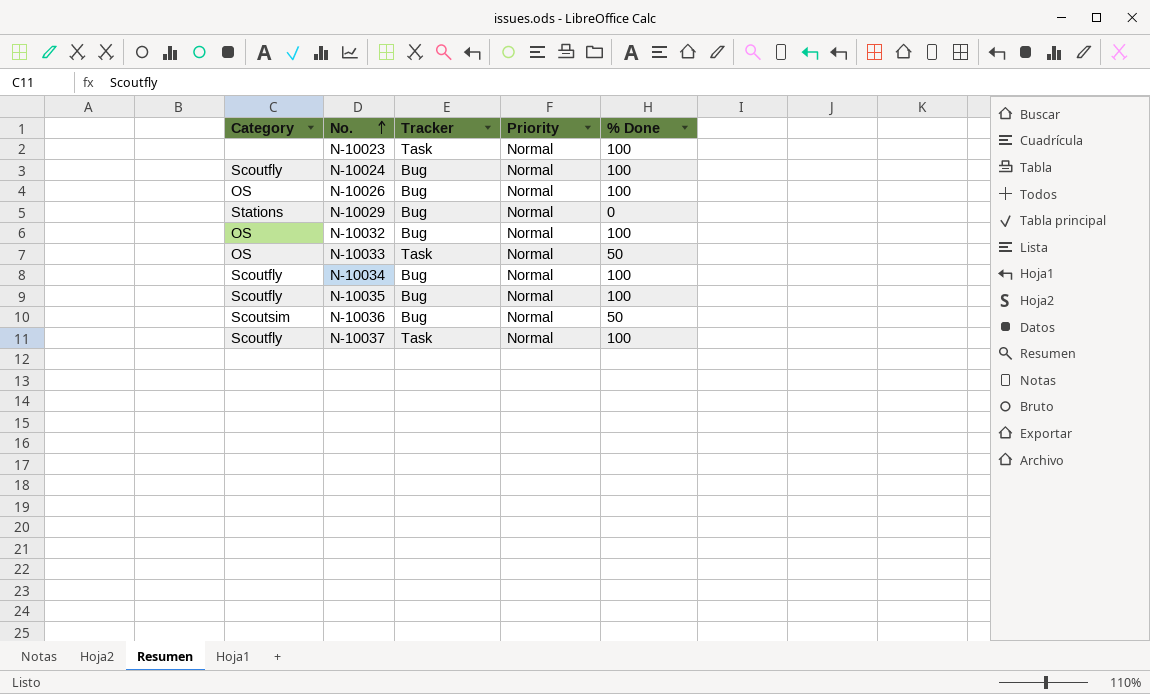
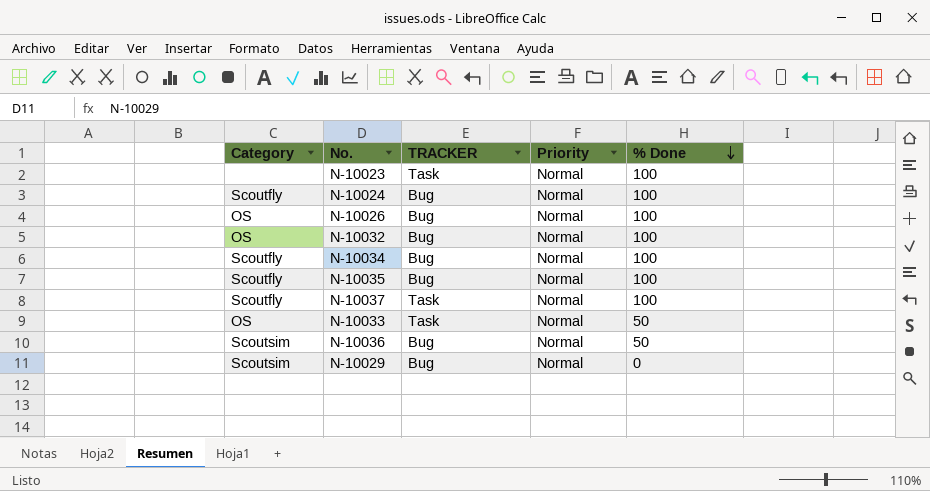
row order: No. ascending -> % Done descending
column name: Tracker -> TRACKER
N-10029 | Category: Stations -> Scoutsim

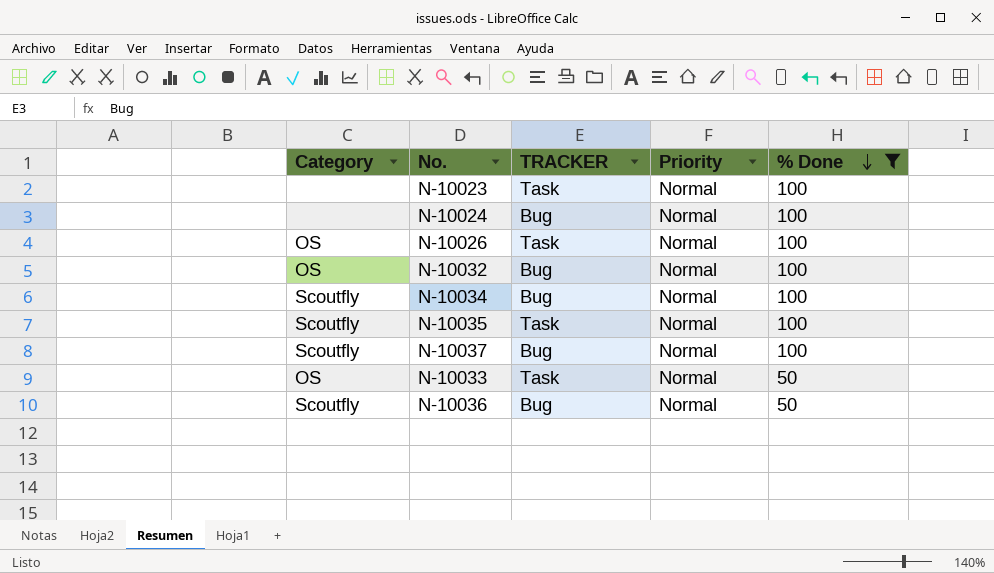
filter: none -> % Done != 0
N-10024 | Category: Scoutfly -> none
N-10026 | TRACKER: Bug -> Task
N-10035 | TRACKER: Bug -> Task
N-10037 | TRACKER: Task -> Bug
N-10036 | Category: Scoutsim -> Scoutfly

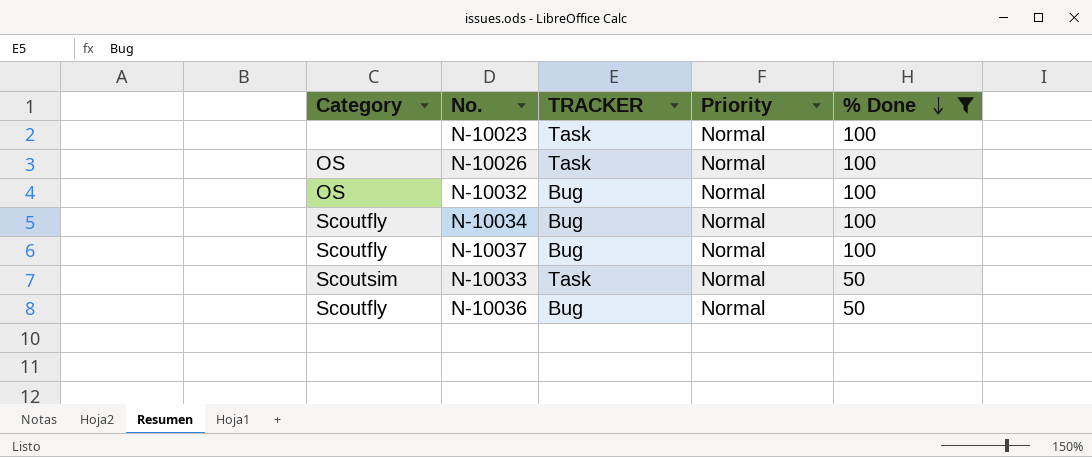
row N-10024: none | Bug | Normal | 100 -> none
row N-10035: Scoutfly | Task | Normal | 100 -> none
N-10033 | Category: OS -> Scoutsim

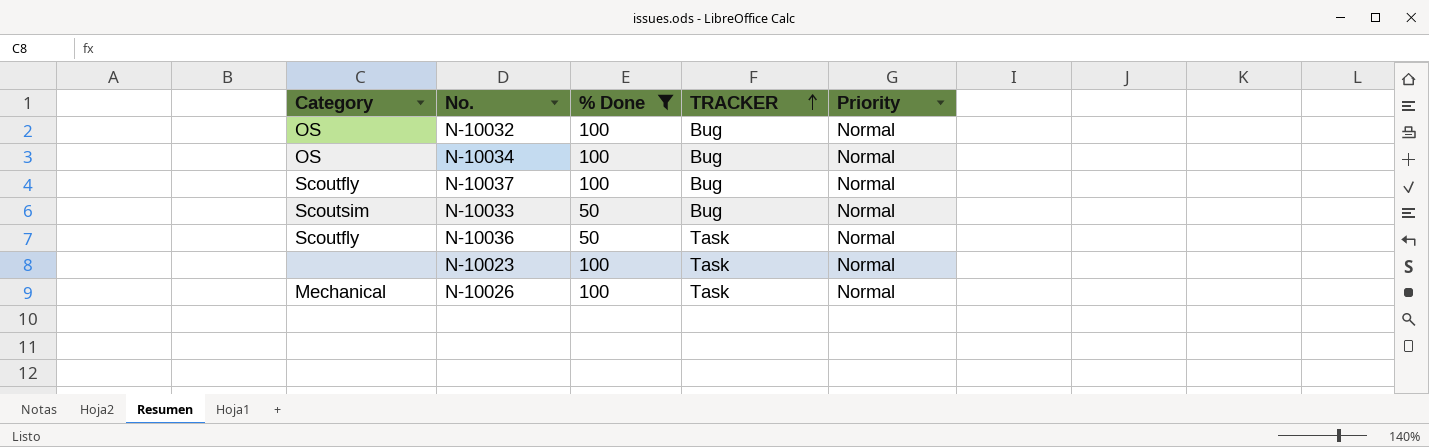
row order: % Done descending -> TRACKER ascending
column % Done | position: 5 -> 3
N-10034 | Category: Scoutfly -> OS
N-10033 | TRACKER: Task -> Bug
N-10036 | TRACKER: Bug -> Task
N-10026 | Category: OS -> Mechanical

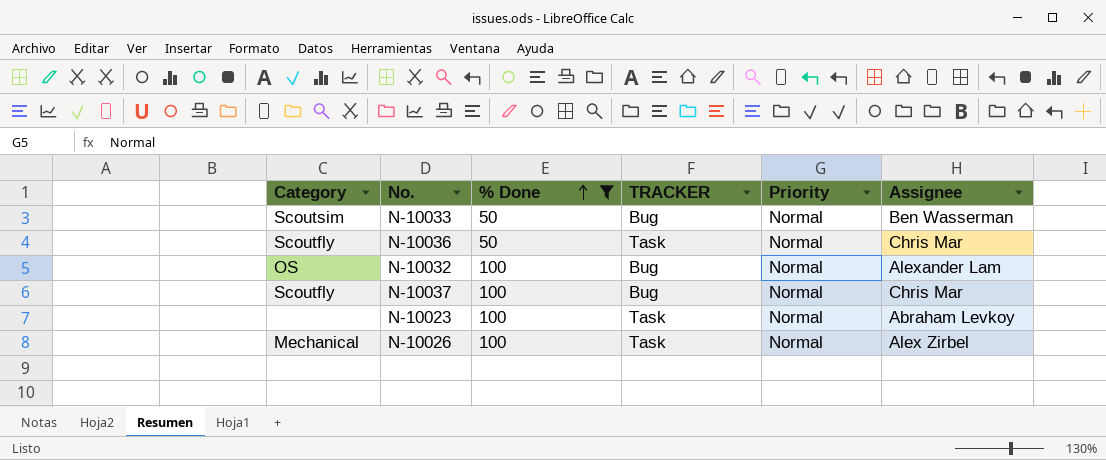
row order: TRACKER ascending -> % Done ascending
column Assignee | position: none -> 6
row N-10034: OS | 100 | Bug | Normal -> none

